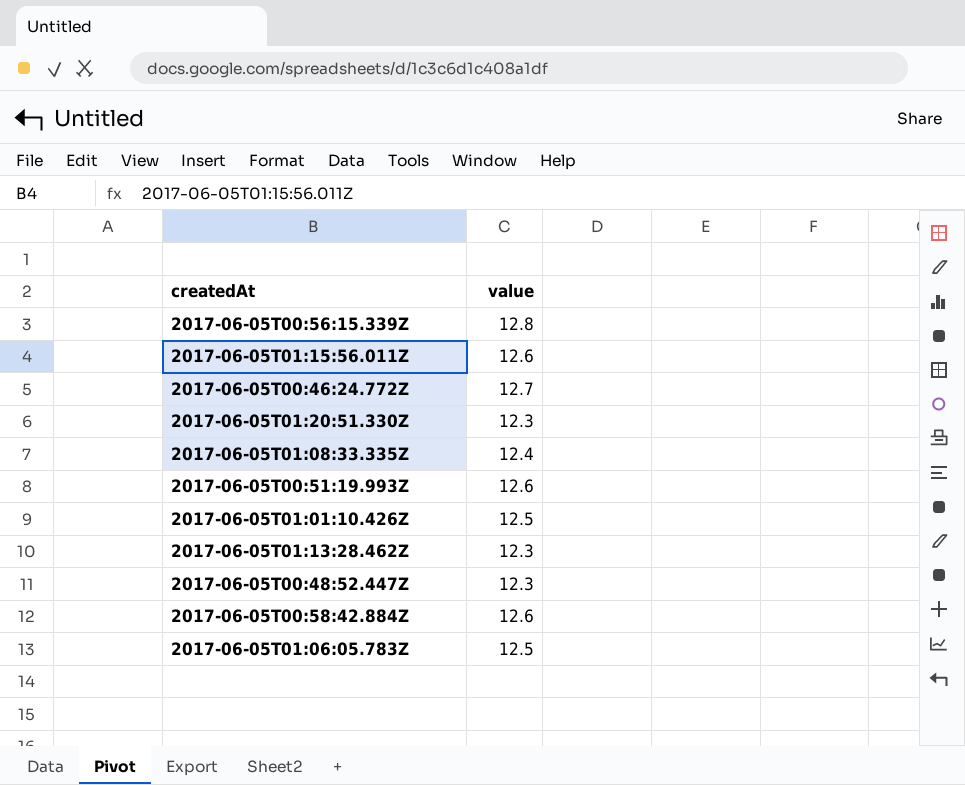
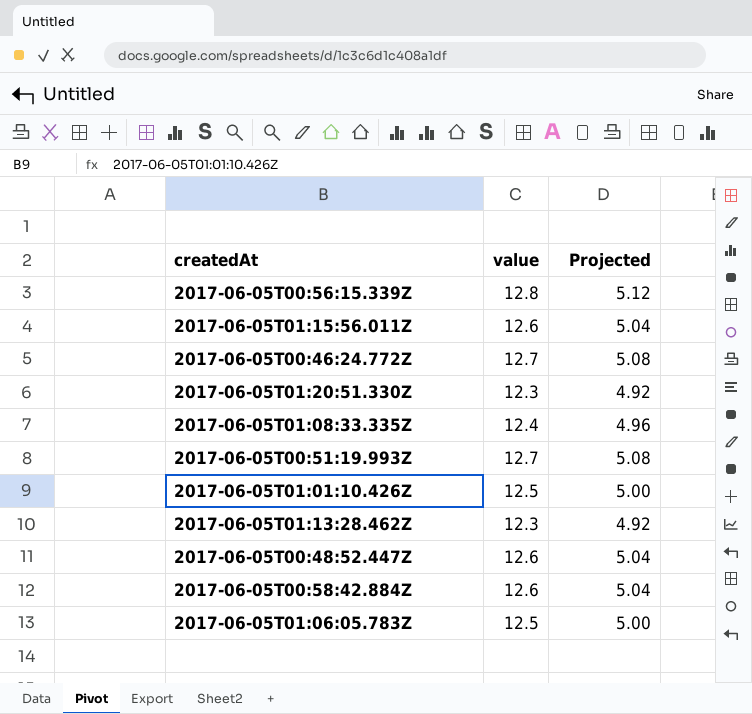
column Projected | formula: none -> [value] * 0.4
2017-06-05T00:51:19.993Z | value: 12.6 -> 12.7
2017-06-05T00:48:52.447Z | value: 12.3 -> 12.6

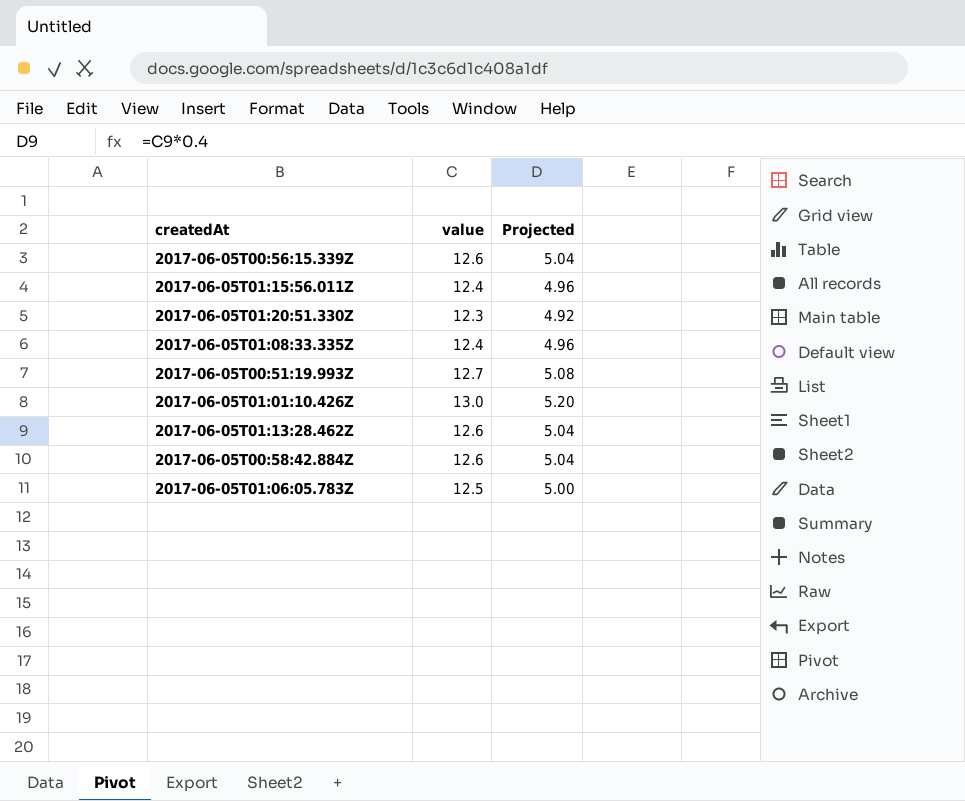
row 2017-06-05T00:46:24.772Z: 12.7 | 5.08 -> none
row 2017-06-05T00:48:52.447Z: 12.6 | 5.04 -> none
2017-06-05T00:56:15.339Z | value: 12.8 -> 12.6
2017-06-05T00:56:15.339Z | Projected: 5.12 -> 5.04
2017-06-05T01:15:56.011Z | value: 12.6 -> 12.4
2017-06-05T01:15:56.011Z | Projected: 5.04 -> 4.96
2017-06-05T01:01:10.426Z | value: 12.5 -> 13.0
2017-06-05T01:01:10.426Z | Projected: 5.00 -> 5.20
2017-06-05T01:13:28.462Z | value: 12.3 -> 12.6
2017-06-05T01:13:28.462Z | Projected: 4.92 -> 5.04

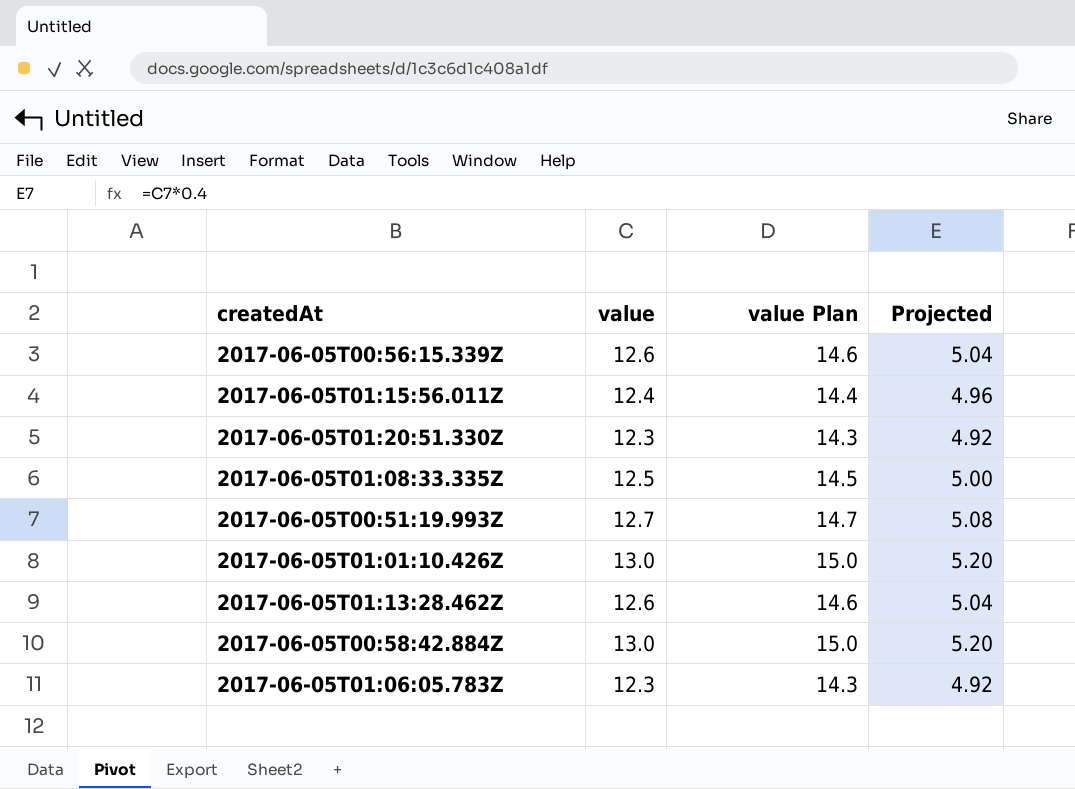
column value Plan | formula: none -> [value] + 2
2017-06-05T01:08:33.335Z | value: 12.4 -> 12.5
2017-06-05T01:08:33.335Z | Projected: 4.96 -> 5.00
2017-06-05T00:58:42.884Z | value: 12.6 -> 13.0
2017-06-05T00:58:42.884Z | Projected: 5.04 -> 5.20
2017-06-05T01:06:05.783Z | value: 12.5 -> 12.3
2017-06-05T01:06:05.783Z | Projected: 5.00 -> 4.92

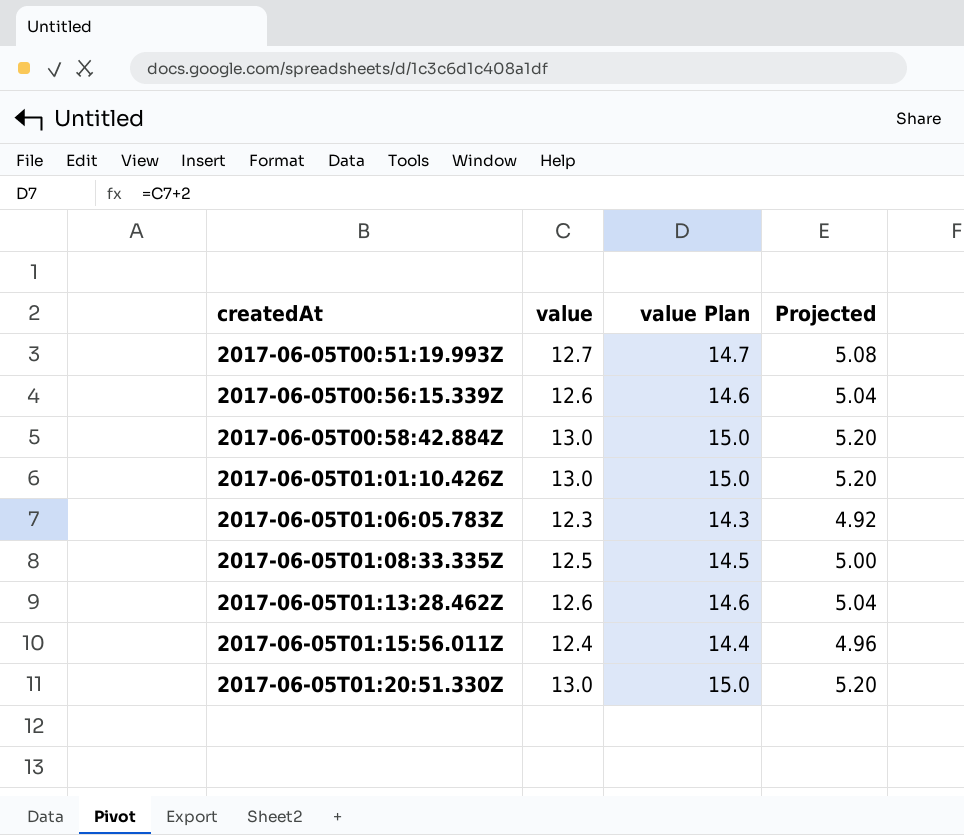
row order: none -> createdAt ascending
2017-06-05T01:20:51.330Z | value: 12.3 -> 13.0
2017-06-05T01:20:51.330Z | value Plan: 14.3 -> 15.0
2017-06-05T01:20:51.330Z | Projected: 4.92 -> 5.20

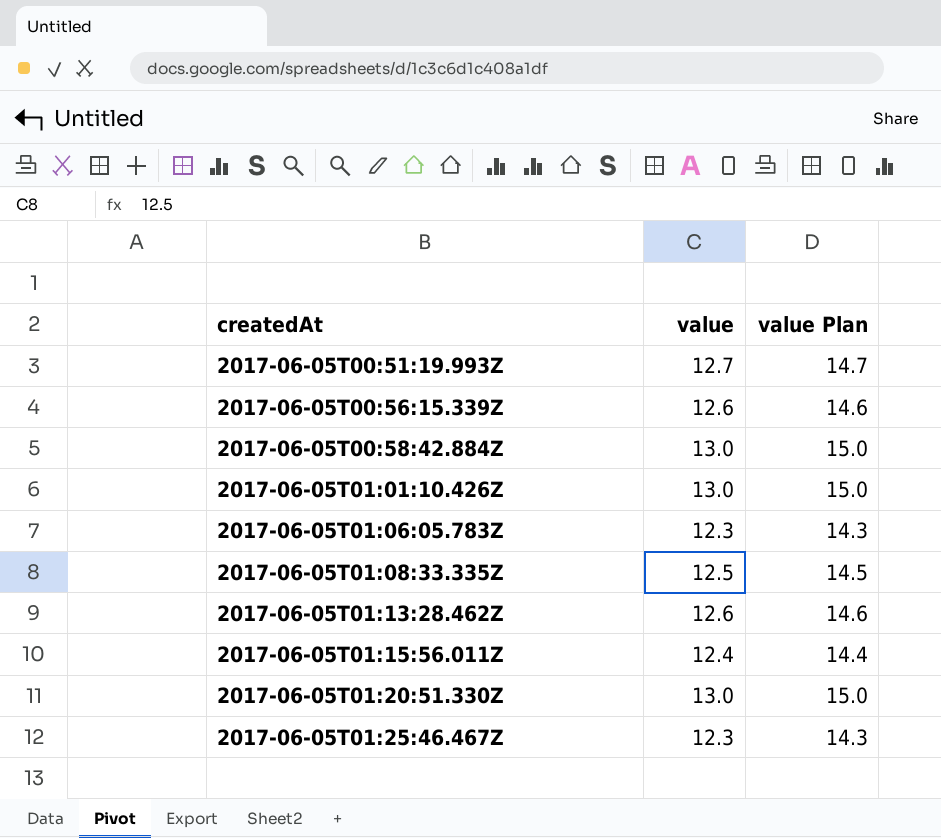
column Projected | formula: [value] * 0.4 -> none
row 2017-06-05T01:25:46.467Z: none -> 12.3 | 14.3

